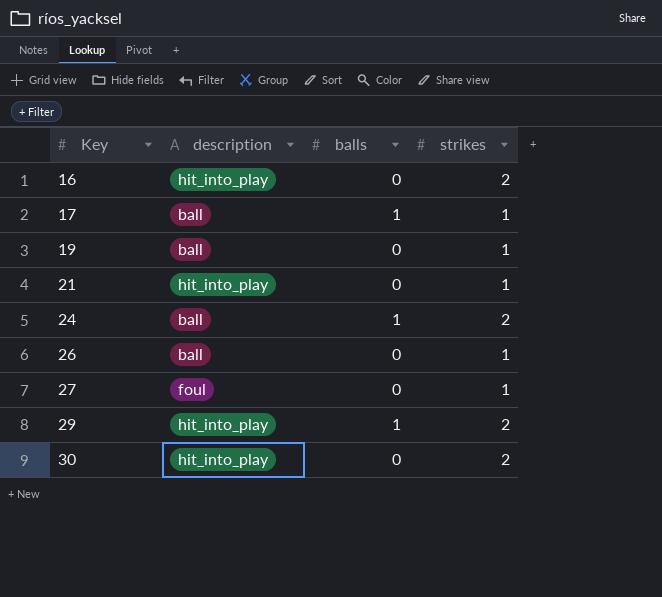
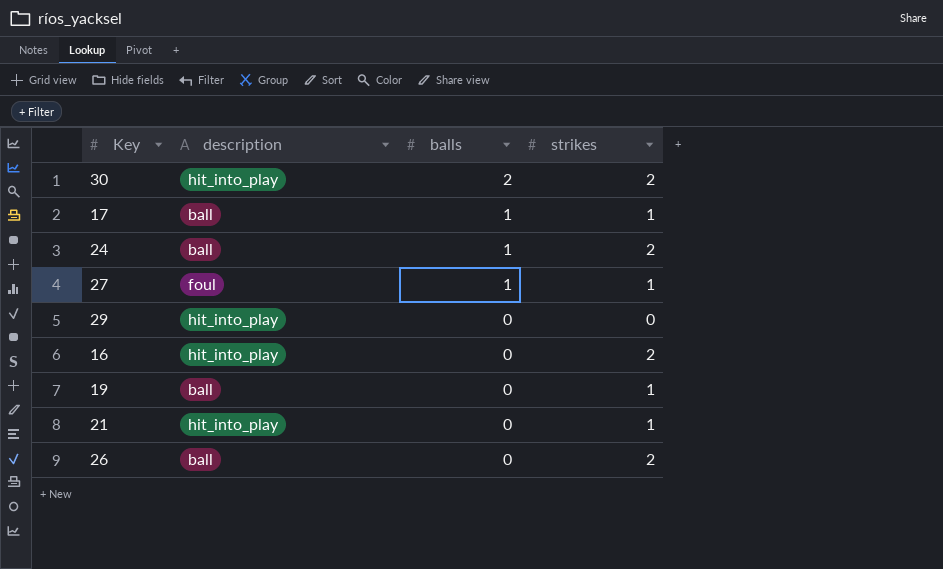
row order: Key ascending -> balls descending
30 | balls: 0 -> 2
27 | balls: 0 -> 1
29 | balls: 1 -> 0
29 | strikes: 2 -> 0
26 | strikes: 1 -> 2

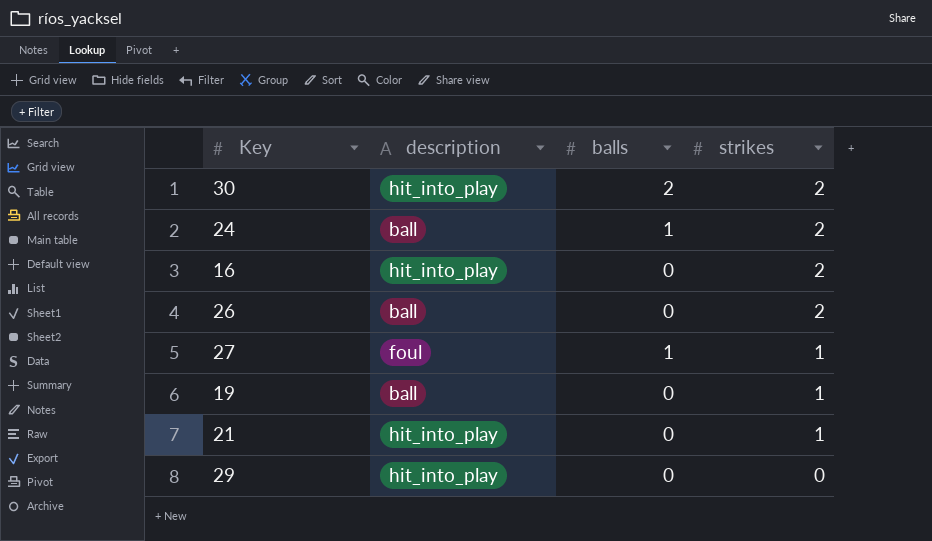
row order: balls descending -> strikes descending
row 17: ball | 1 | 1 -> none

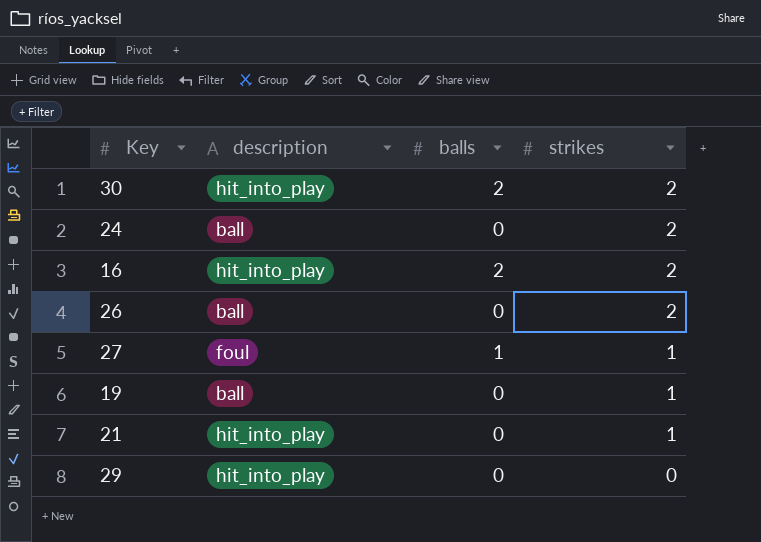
24 | balls: 1 -> 0
16 | balls: 0 -> 2

